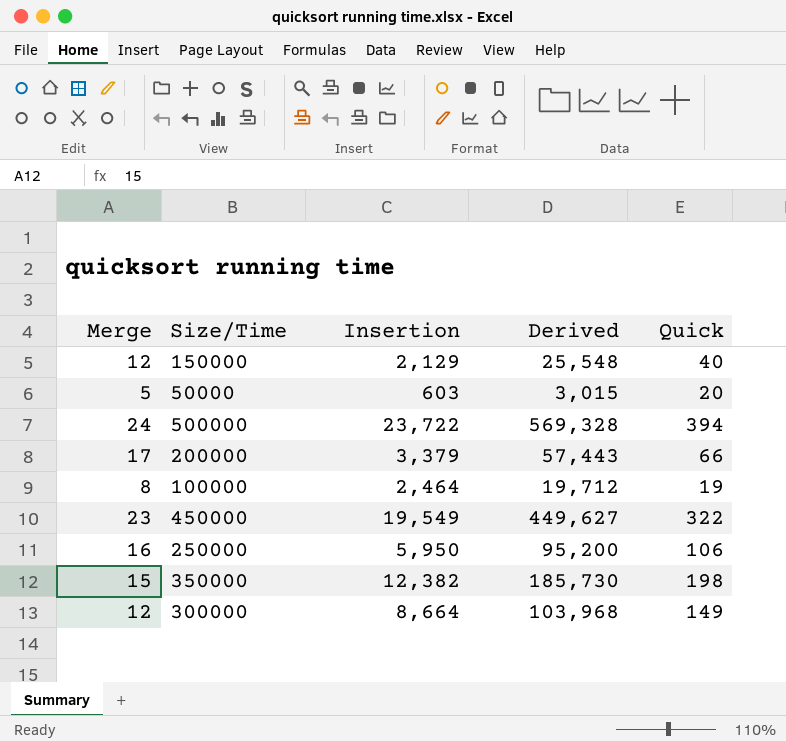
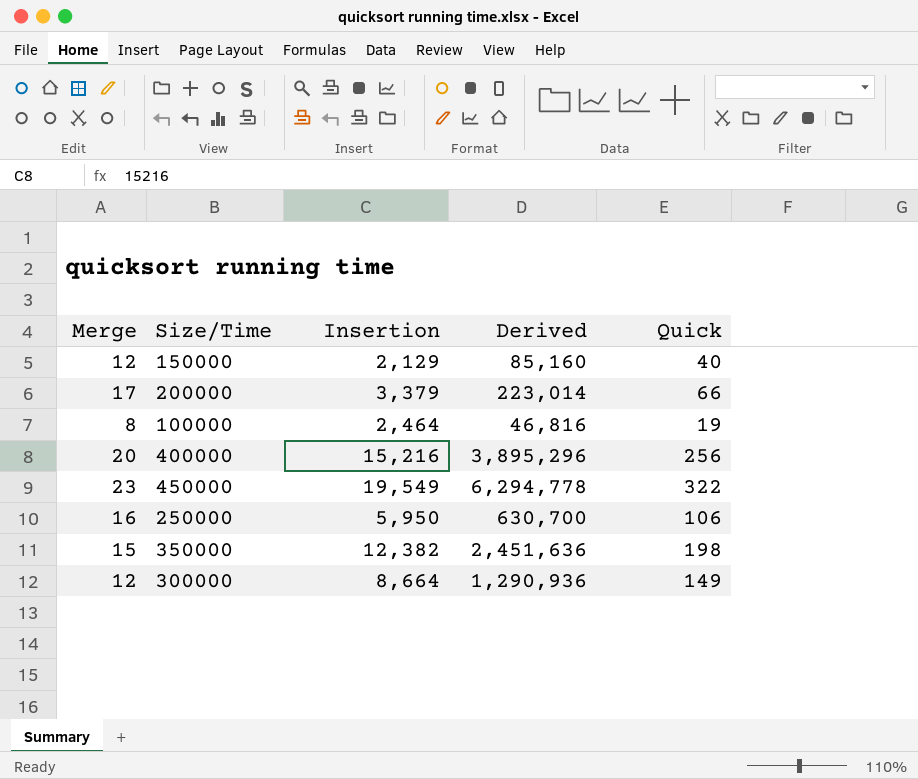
column Derived | formula: [Merge] * [Insertion] -> [Insertion] * [Quick]
row 50000: 5 | 603 | 3,015 | 20 -> none
row 500000: 24 | 23,722 | 569,328 | 394 -> none
row 400000: none -> 20 | 15,216 | 3,895,296 | 256

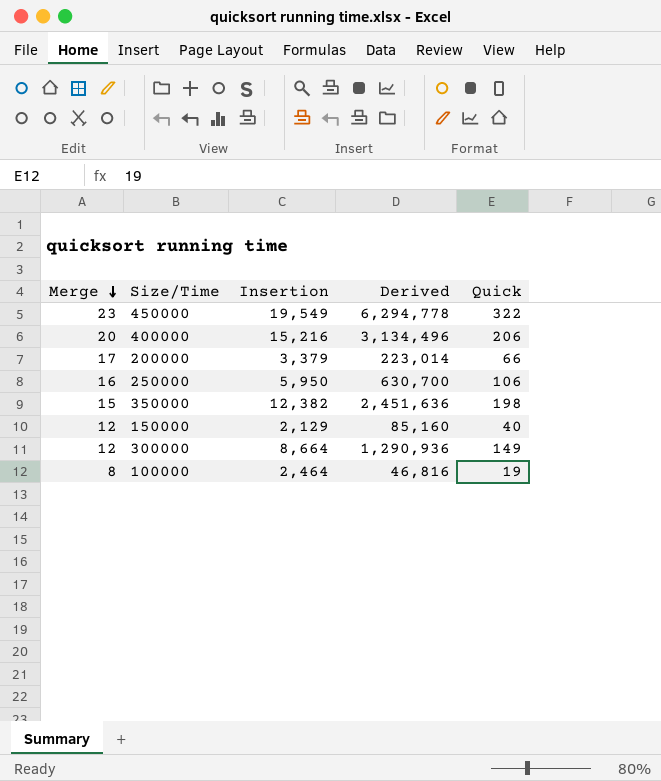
row order: none -> Merge descending
400000 | Derived: 3,895,296 -> 3,134,496
400000 | Quick: 256 -> 206

